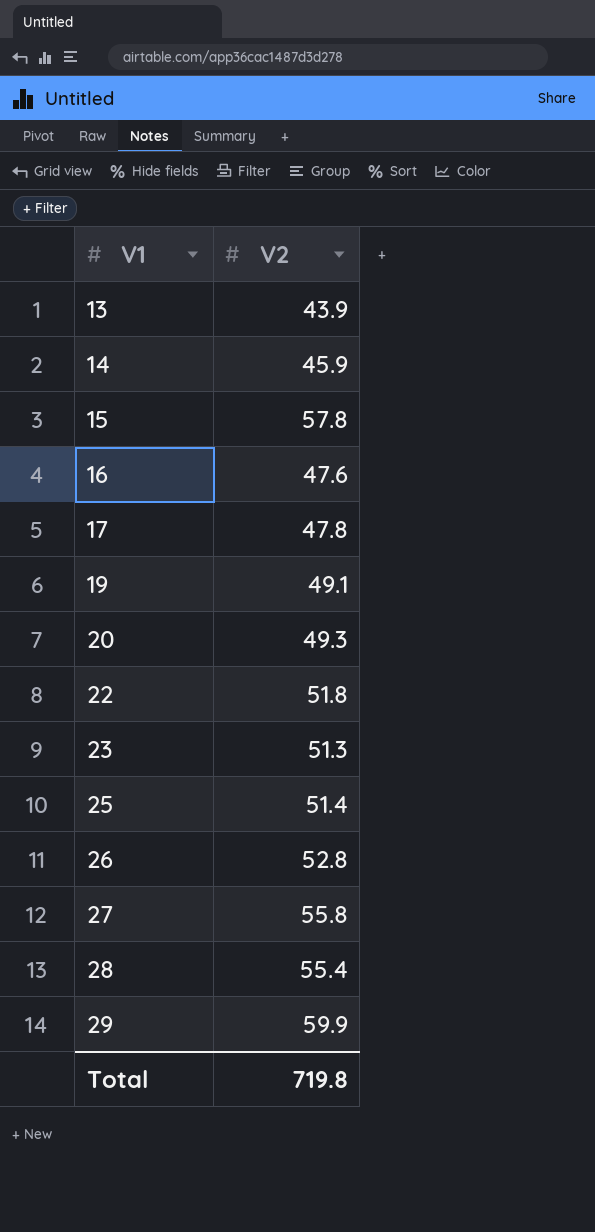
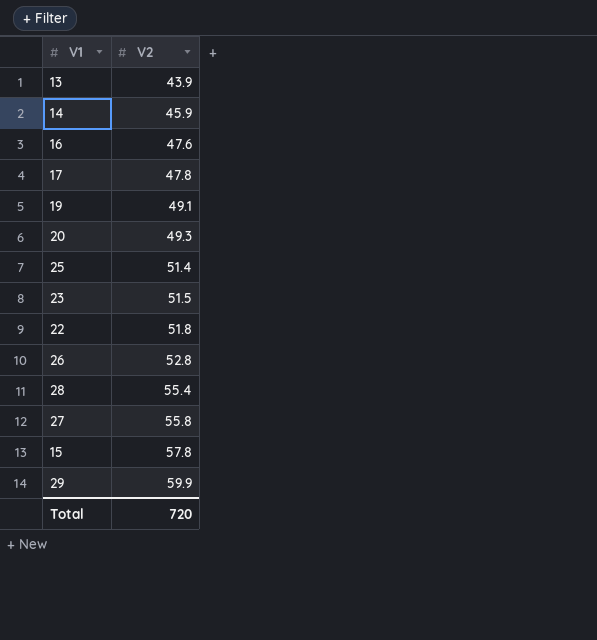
row order: V1 ascending -> V2 ascending
23 | V2: 51.3 -> 51.5
Total | V2: 719.8 -> 720

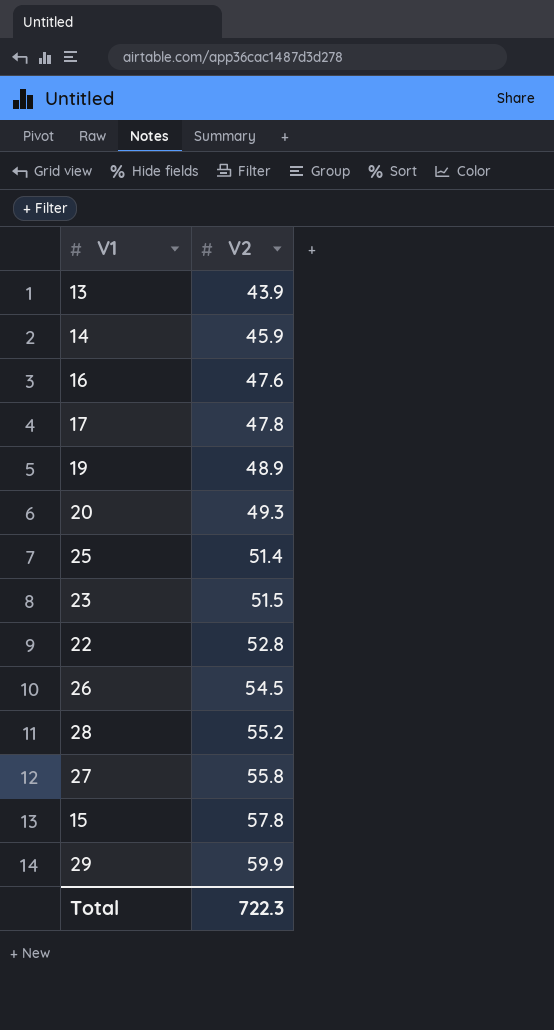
19 | V2: 49.1 -> 48.9
22 | V2: 51.8 -> 52.8
26 | V2: 52.8 -> 54.5
28 | V2: 55.4 -> 55.2
Total | V2: 720 -> 722.3

